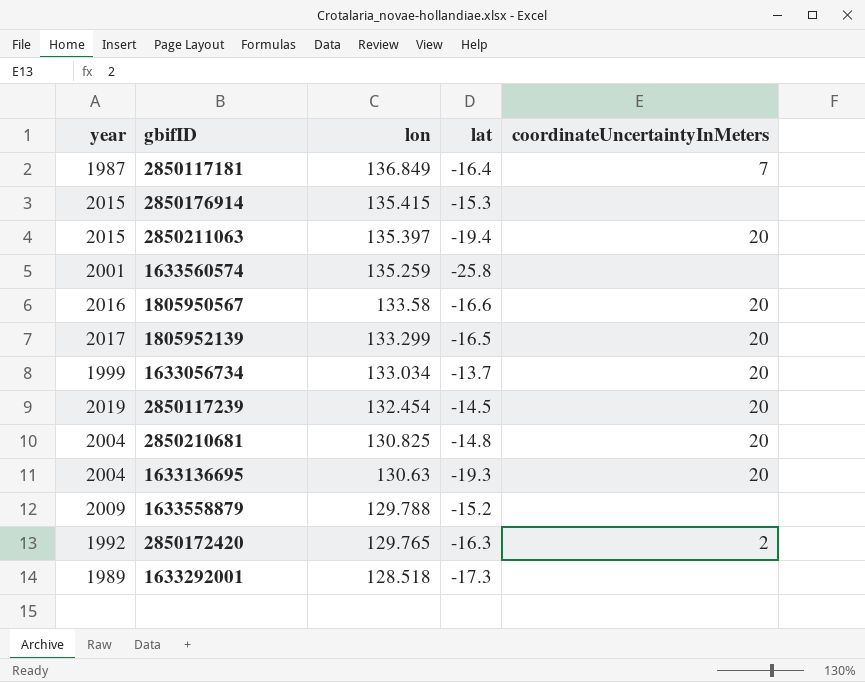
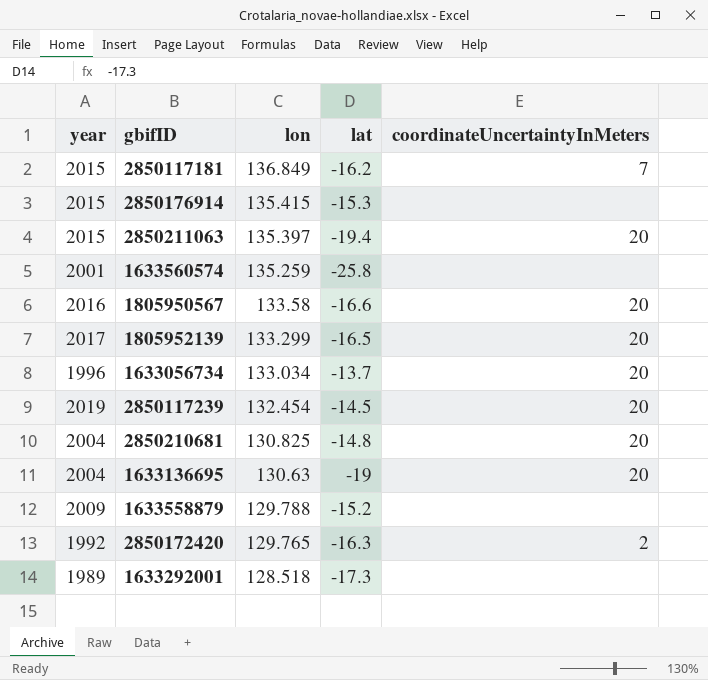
2850117181 | year: 1987 -> 2015
2850117181 | lat: -16.4 -> -16.2
1633056734 | year: 1999 -> 1996
1633136695 | lat: -19.3 -> -19

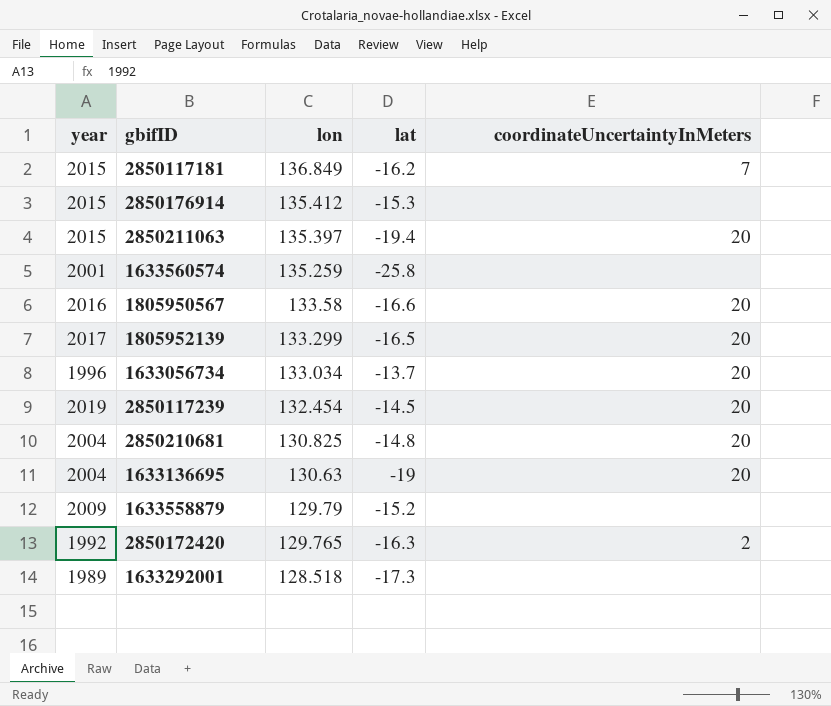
2850176914 | lon: 135.415 -> 135.412
1633558879 | lon: 129.788 -> 129.79

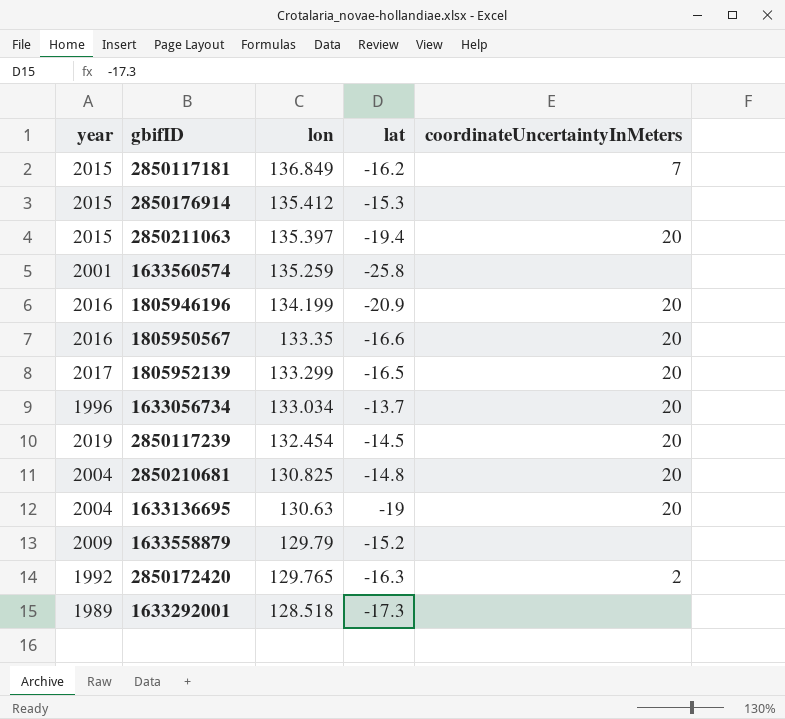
row 1805946196: none -> 2016 | 134.199 | -20.9 | 20
1805950567 | lon: 133.58 -> 133.35

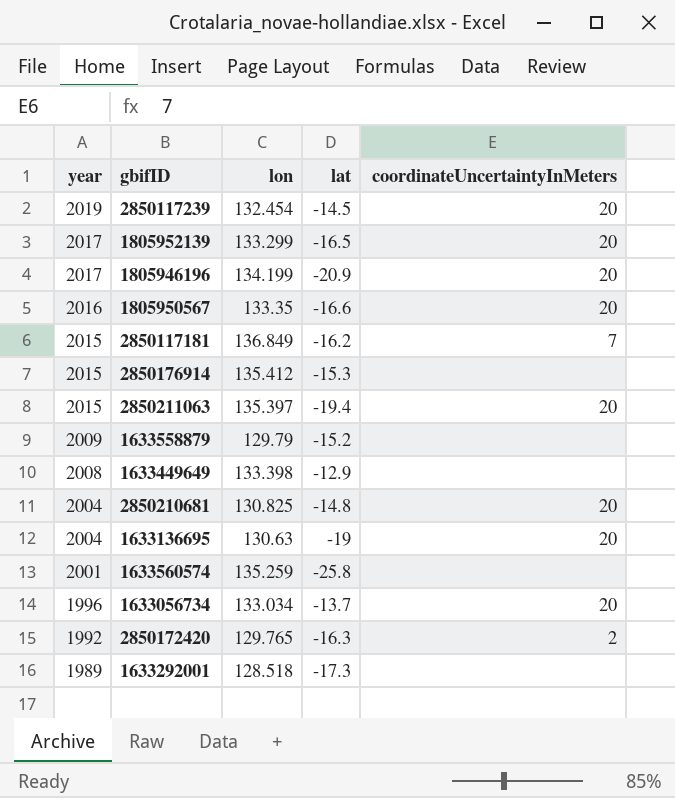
row order: lon descending -> year descending
1805946196 | year: 2016 -> 2017
row 1633449649: none -> 2008 | 133.398 | -12.9 | none

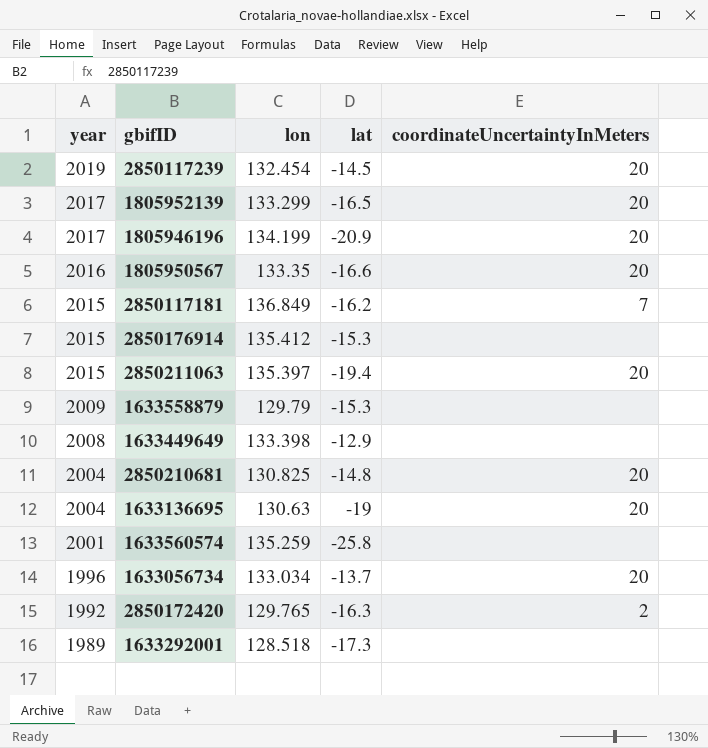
1633558879 | lat: -15.2 -> -15.3

